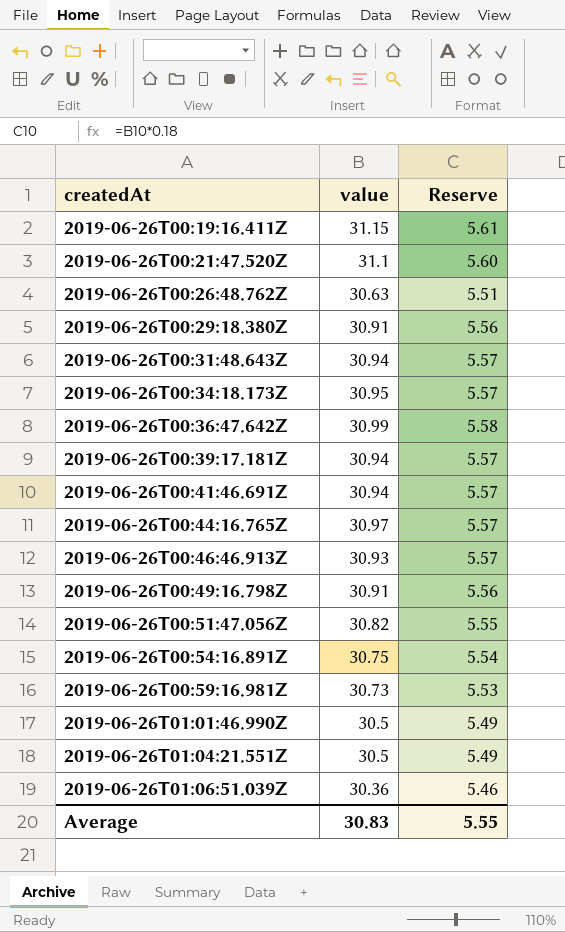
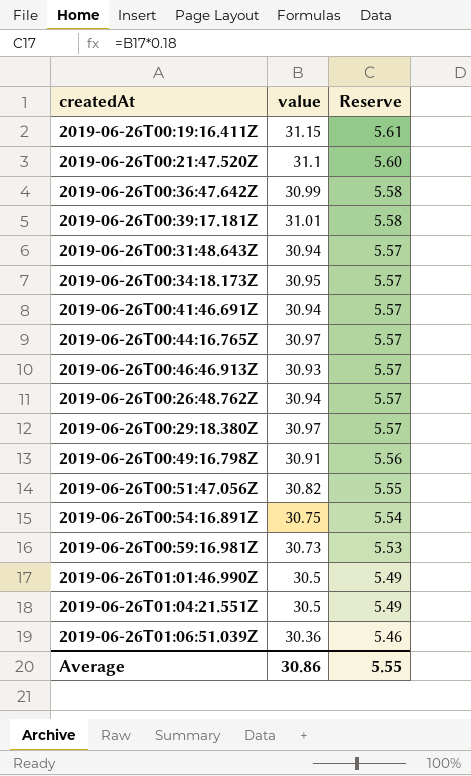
row order: createdAt ascending -> Reserve descending
2019-06-26T00:39:17.181Z | value: 30.94 -> 31.01
2019-06-26T00:39:17.181Z | Reserve: 5.57 -> 5.58
2019-06-26T00:26:48.762Z | value: 30.63 -> 30.94
2019-06-26T00:26:48.762Z | Reserve: 5.51 -> 5.57
2019-06-26T00:29:18.380Z | value: 30.91 -> 30.97
2019-06-26T00:29:18.380Z | Reserve: 5.56 -> 5.57
Average | value: 30.83 -> 30.86

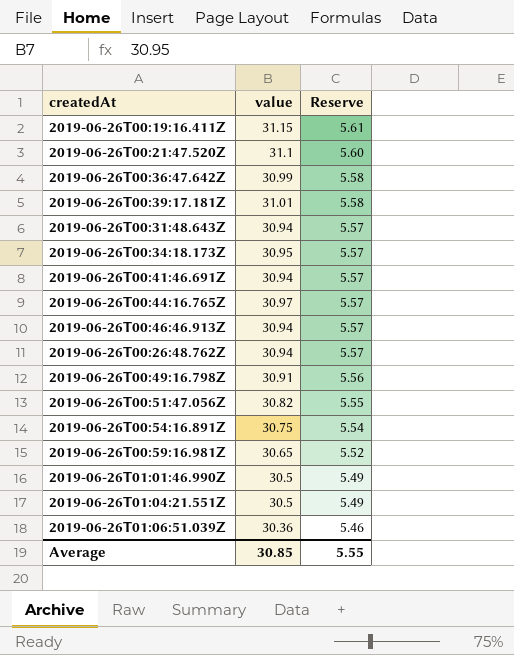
row 2019-06-26T00:29:18.380Z: 30.97 | 5.57 -> none
2019-06-26T00:46:46.913Z | value: 30.93 -> 30.94
2019-06-26T00:59:16.981Z | value: 30.73 -> 30.65
2019-06-26T00:59:16.981Z | Reserve: 5.53 -> 5.52
Average | value: 30.86 -> 30.85

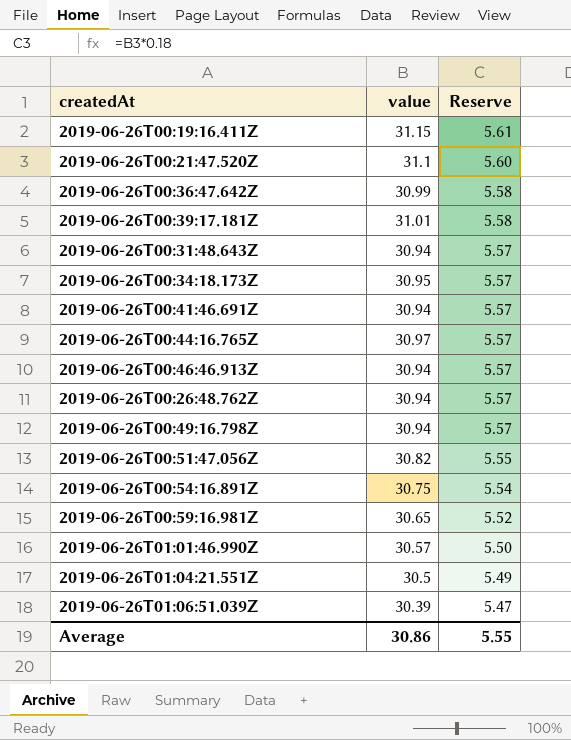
2019-06-26T00:49:16.798Z | value: 30.91 -> 30.94
2019-06-26T00:49:16.798Z | Reserve: 5.56 -> 5.57
2019-06-26T01:01:46.990Z | value: 30.5 -> 30.57
2019-06-26T01:01:46.990Z | Reserve: 5.49 -> 5.50
2019-06-26T01:06:51.039Z | value: 30.36 -> 30.39
2019-06-26T01:06:51.039Z | Reserve: 5.46 -> 5.47
Average | value: 30.85 -> 30.86

